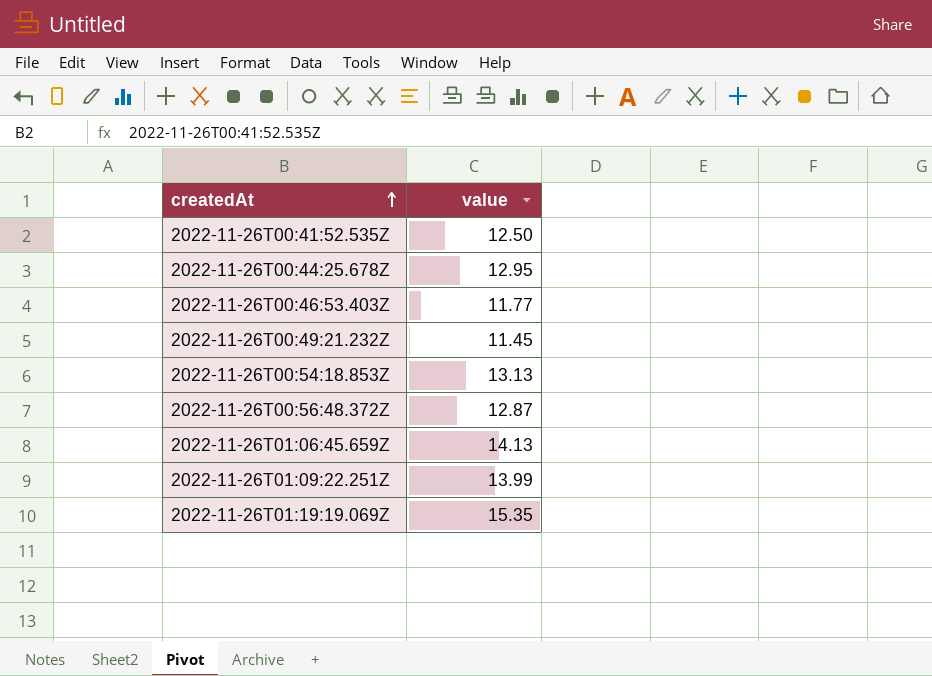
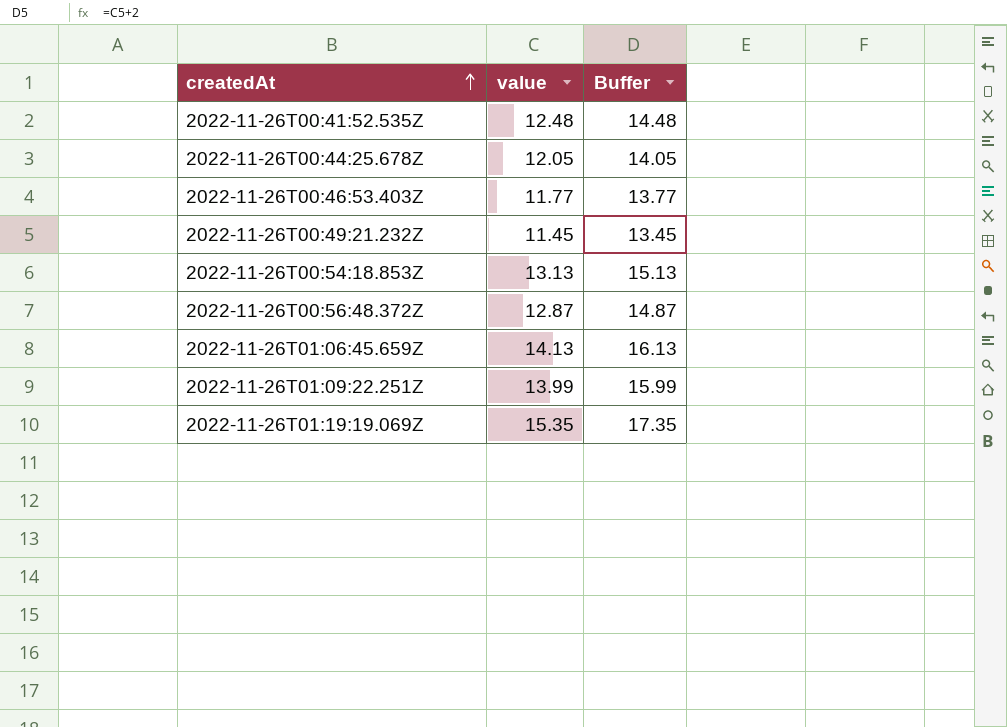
column Buffer | formula: none -> [value] + 2
2022-11-26T00:41:52.535Z | value: 12.50 -> 12.48
2022-11-26T00:44:25.678Z | value: 12.95 -> 12.05

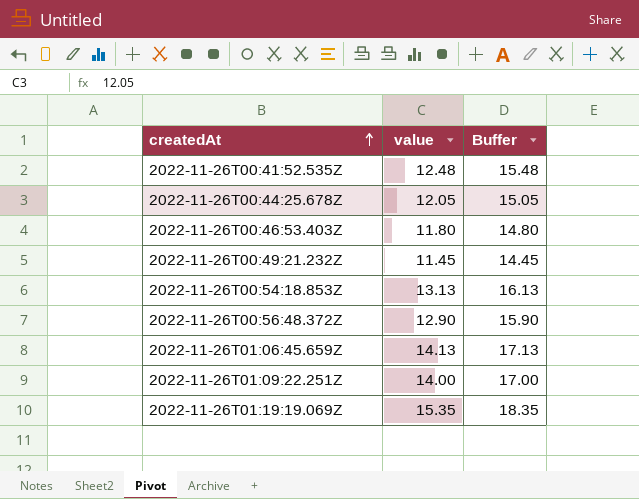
column Buffer | formula: [value] + 2 -> [value] + 3
2022-11-26T00:46:53.403Z | value: 11.77 -> 11.80
2022-11-26T00:56:48.372Z | value: 12.87 -> 12.90
2022-11-26T01:09:22.251Z | value: 13.99 -> 14.00

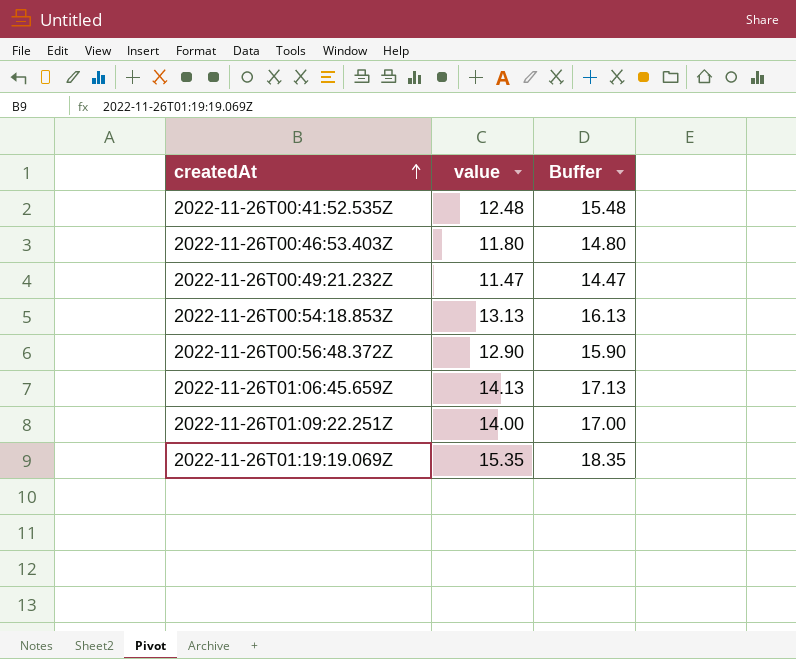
row 2022-11-26T00:44:25.678Z: 12.05 | 15.05 -> none
2022-11-26T00:49:21.232Z | value: 11.45 -> 11.47
2022-11-26T00:49:21.232Z | Buffer: 14.45 -> 14.47

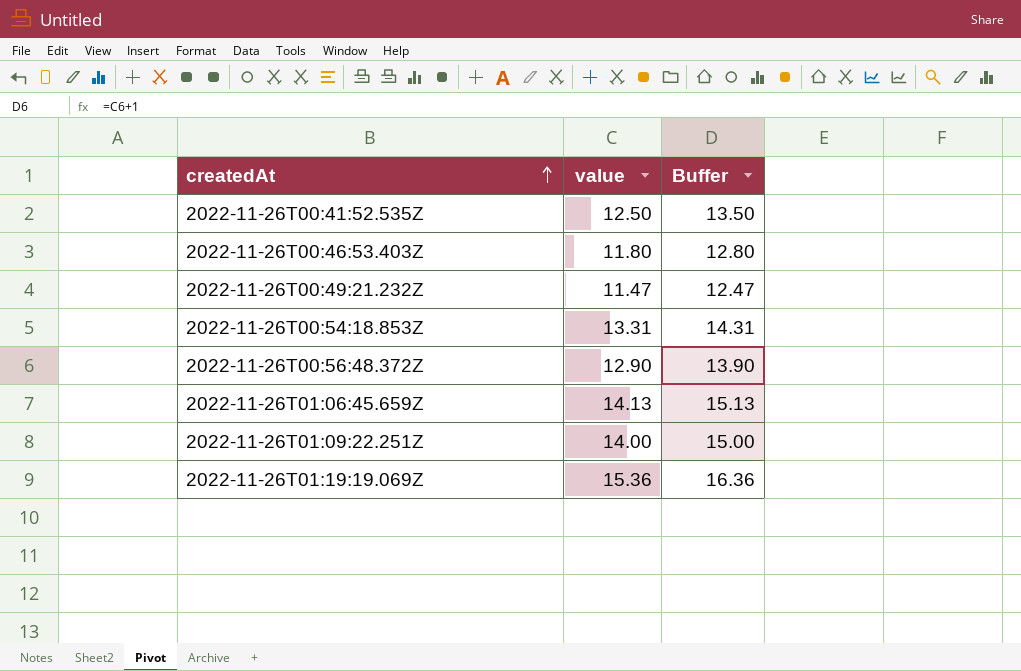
column Buffer | formula: [value] + 3 -> [value] + 1
2022-11-26T00:41:52.535Z | value: 12.48 -> 12.50
2022-11-26T00:54:18.853Z | value: 13.13 -> 13.31
2022-11-26T01:19:19.069Z | value: 15.35 -> 15.36

